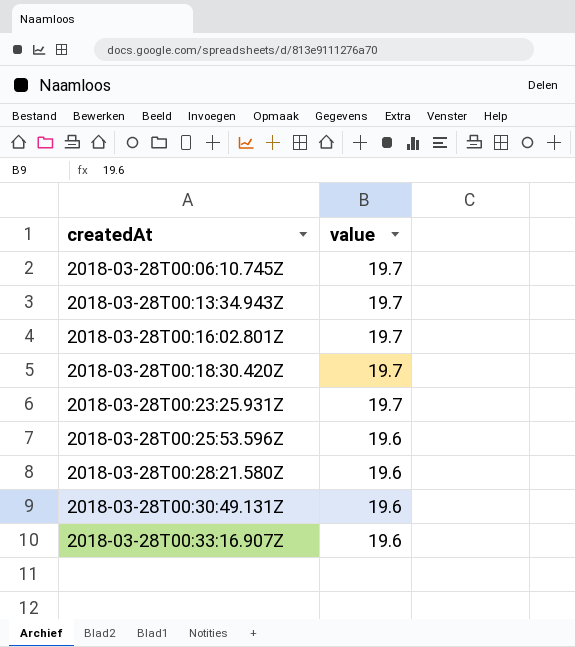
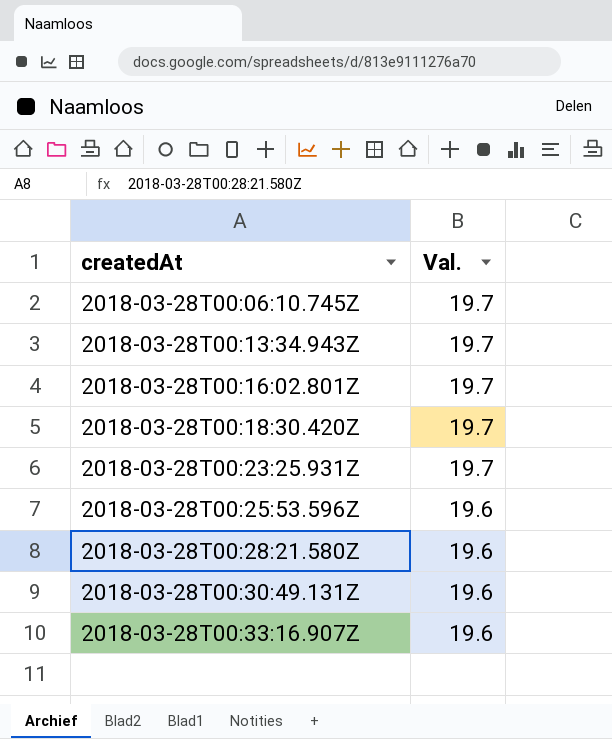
column name: value -> Val.

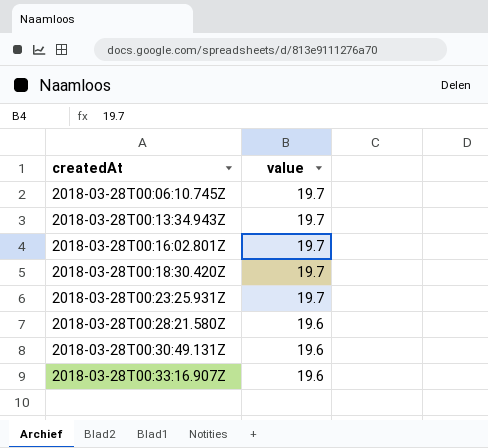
column name: Val. -> value
row 2018-03-28T00:25:53.596Z: 19.6 -> none

